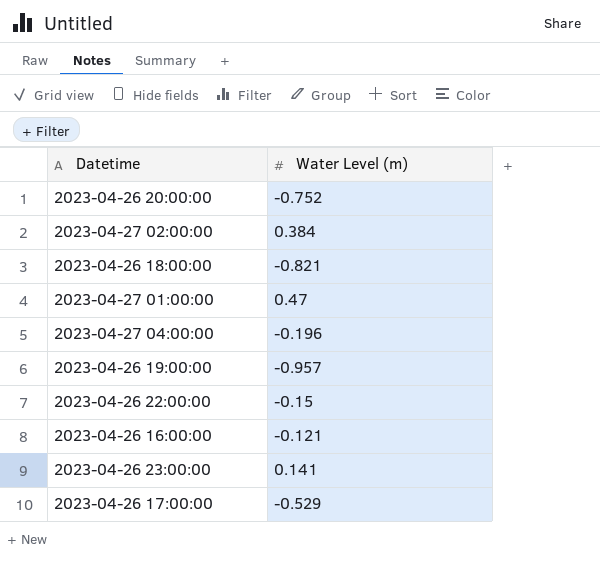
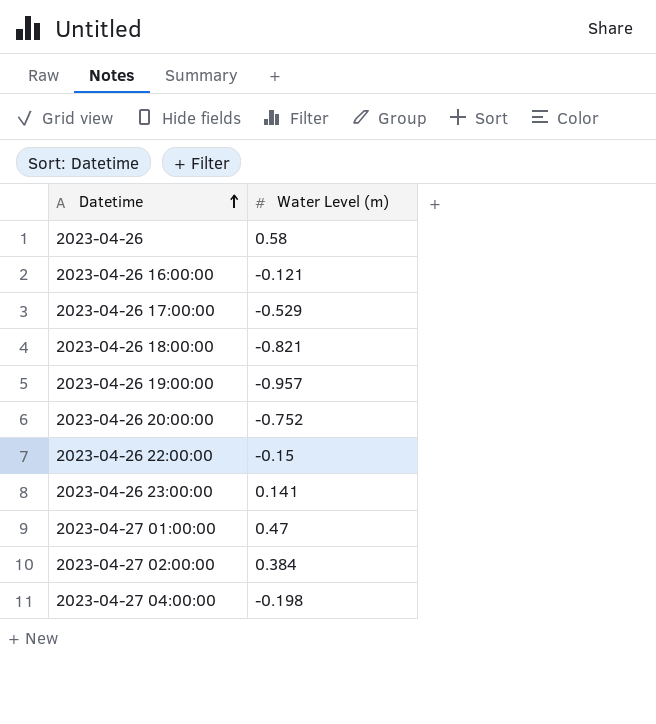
row order: none -> Datetime ascending
row 2023-04-26: none -> 0.58
2023-04-27 04:00:00 | Water Level (m): -0.196 -> -0.198

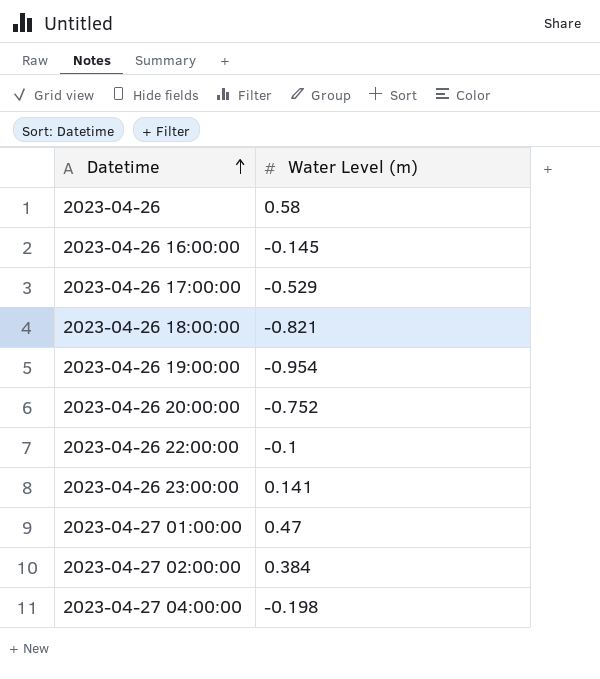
2023-04-26 16:00:00 | Water Level (m): -0.121 -> -0.145
2023-04-26 19:00:00 | Water Level (m): -0.957 -> -0.954
2023-04-26 22:00:00 | Water Level (m): -0.15 -> -0.1

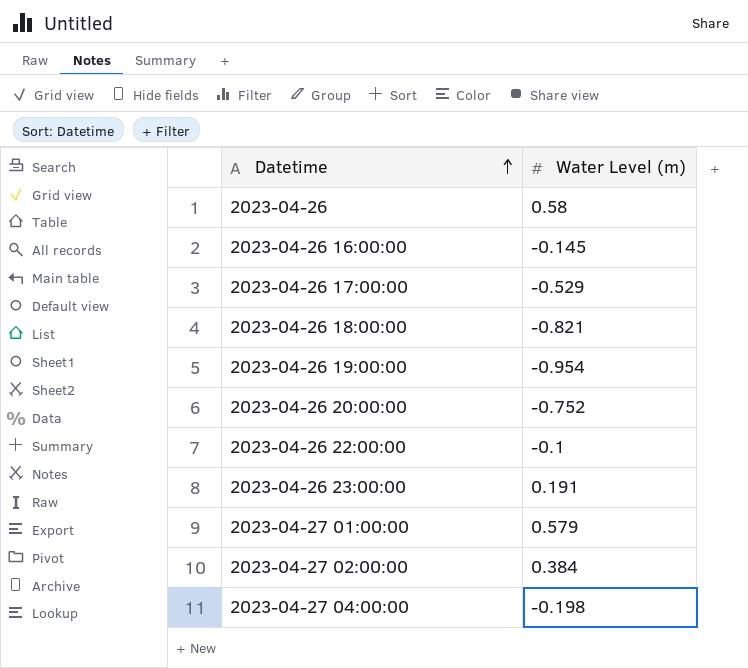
2023-04-26 23:00:00 | Water Level (m): 0.141 -> 0.191
2023-04-27 01:00:00 | Water Level (m): 0.47 -> 0.579

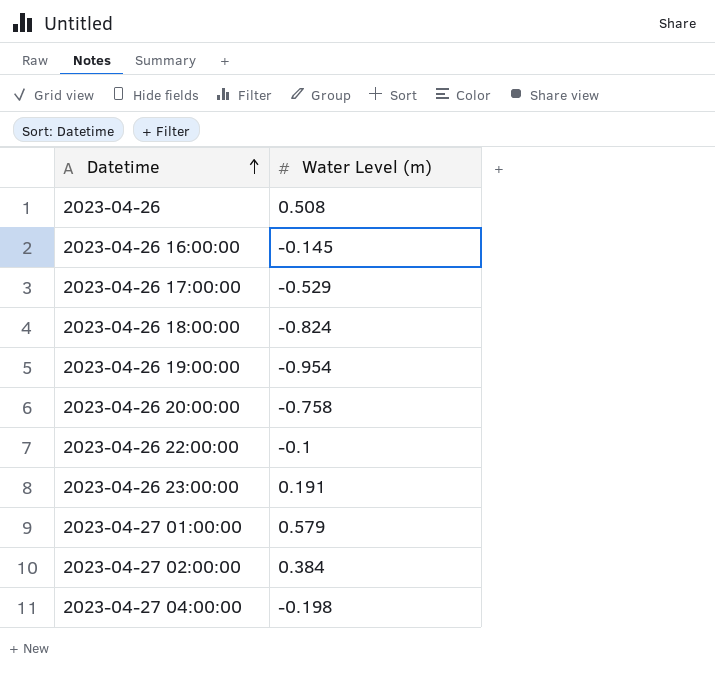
2023-04-26 | Water Level (m): 0.58 -> 0.508
2023-04-26 18:00:00 | Water Level (m): -0.821 -> -0.824
2023-04-26 20:00:00 | Water Level (m): -0.752 -> -0.758

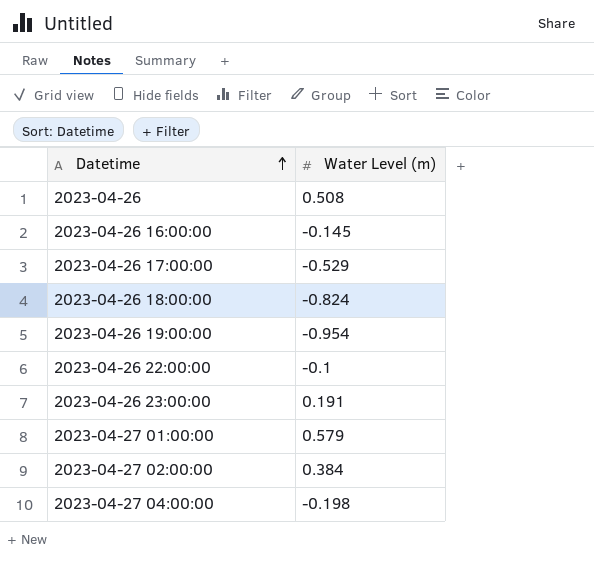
row 2023-04-26 20:00:00: -0.758 -> none

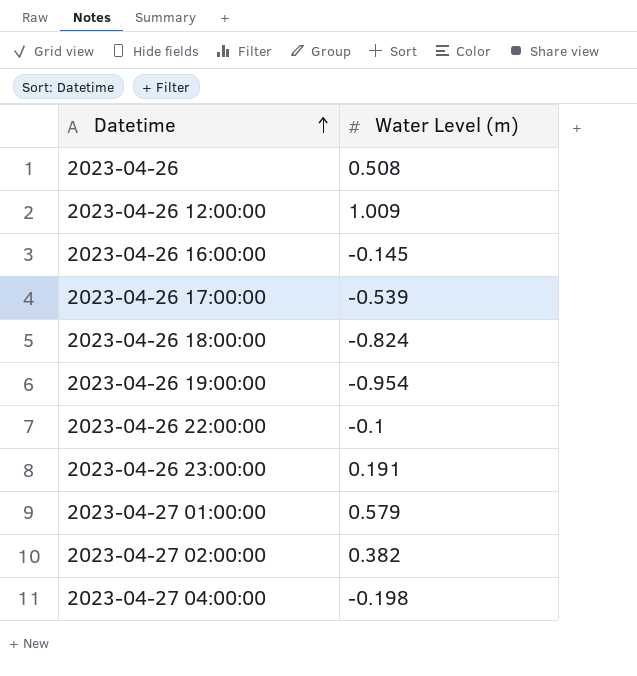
row 2023-04-26 12:00:00: none -> 1.009
2023-04-26 17:00:00 | Water Level (m): -0.529 -> -0.539
2023-04-27 02:00:00 | Water Level (m): 0.384 -> 0.382

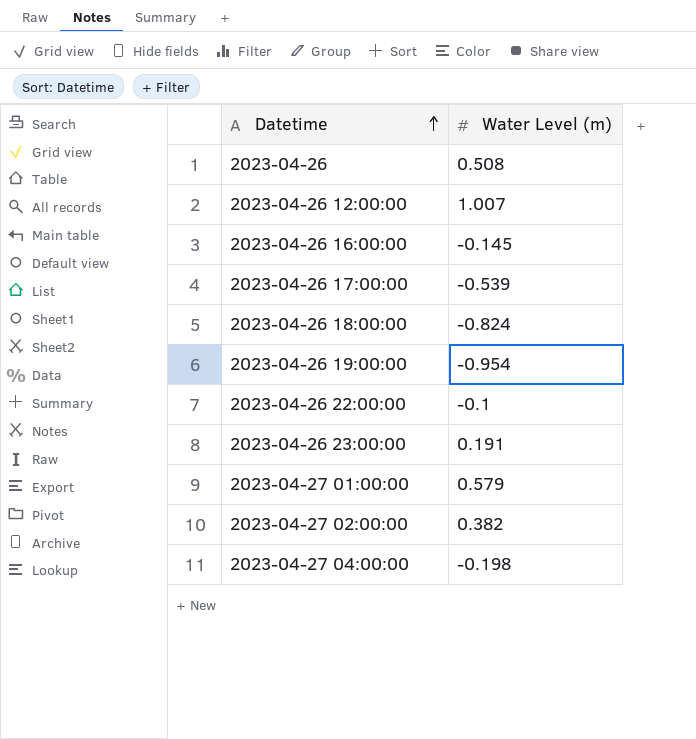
2023-04-26 12:00:00 | Water Level (m): 1.009 -> 1.007

